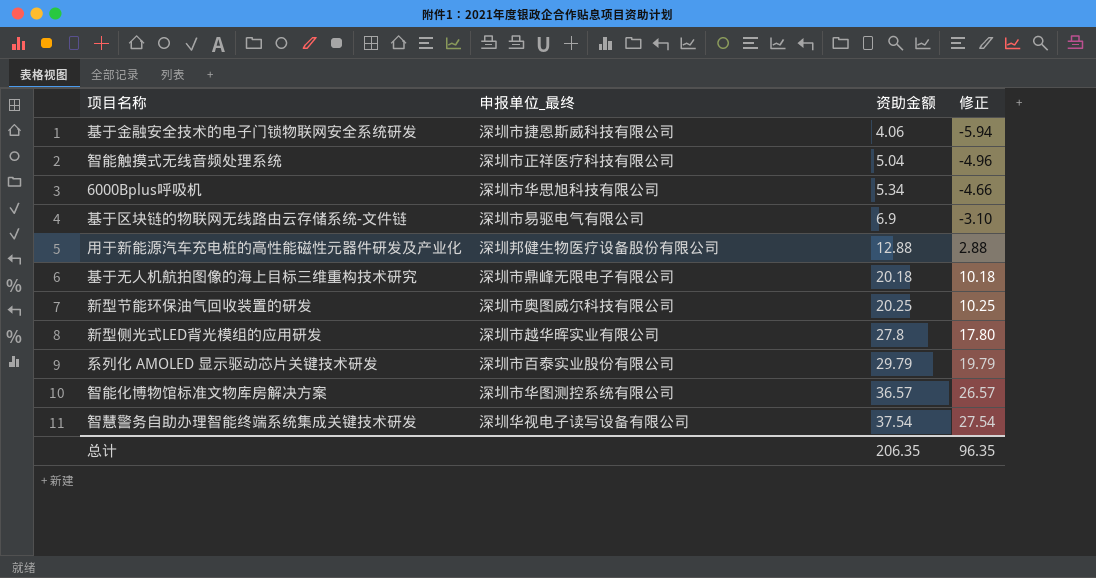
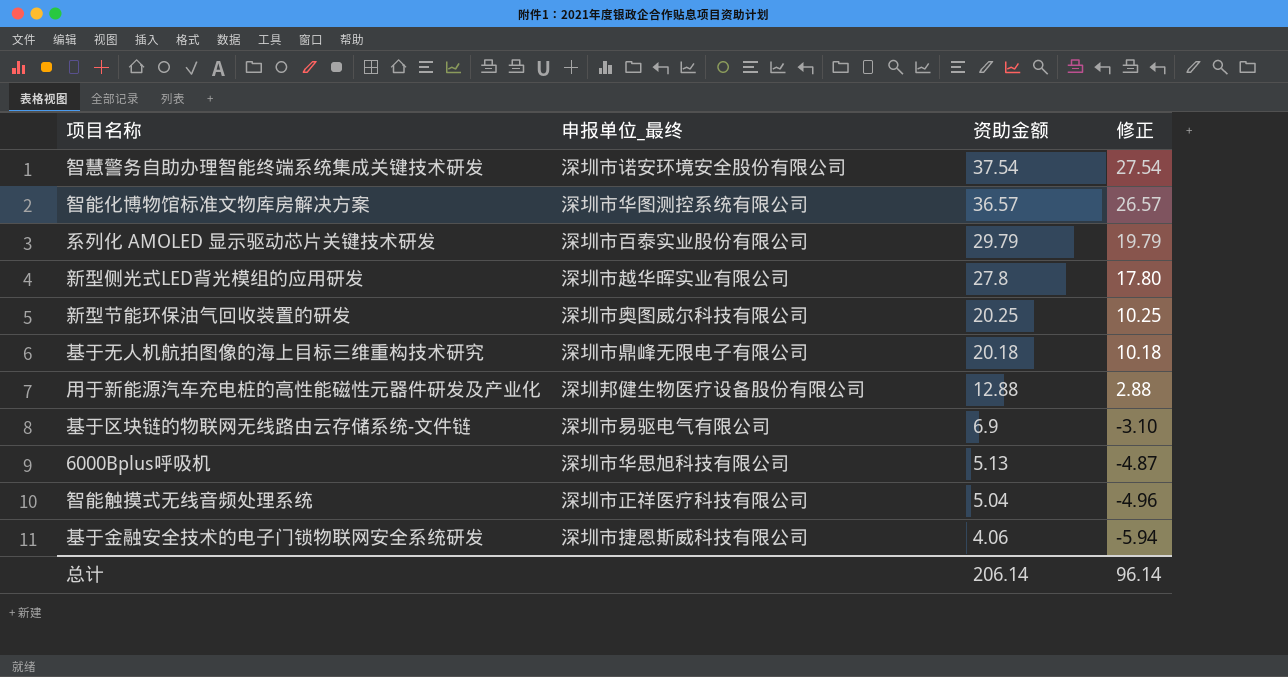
row order: 资助金额 ascending -> 资助金额 descending
智慧警务自助办理智能终端系统集成关键技术研发 | 申报单位_最终: 深圳华视电子读写设备有限公司 -> 深圳市诺安环境安全股份有限公司
6000Bplus呼吸机 | 资助金额: 5.34 -> 5.13
6000Bplus呼吸机 | 修正: -4.66 -> -4.87
总计 | 资助金额: 206.35 -> 206.14
总计 | 修正: 96.35 -> 96.14

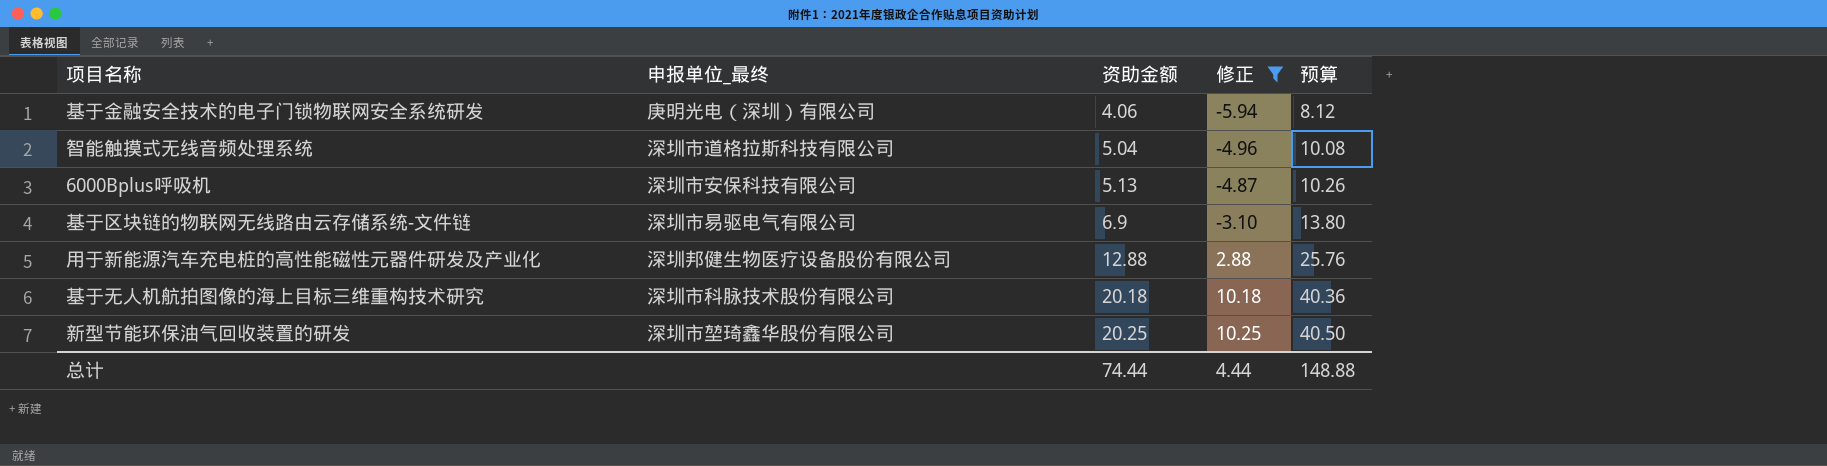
filter: none -> 修正 <= 10.25
row order: 资助金额 descending -> 资助金额 ascending
column 预算 | formula: none -> [资助金额] * 2
基于金融安全技术的电子门锁物联网安全系统研发 | 申报单位_最终: 深圳市捷恩斯威科技有限公司 -> 庚明光电（深圳）有限公司
智能触摸式无线音频处理系统 | 申报单位_最终: 深圳市正祥医疗科技有限公司 -> 深圳市道格拉斯科技有限公司
6000Bplus呼吸机 | 申报单位_最终: 深圳市华思旭科技有限公司 -> 深圳市安保科技有限公司
基于无人机航拍图像的海上目标三维重构技术研究 | 申报单位_最终: 深圳市鼎峰无限电子有限公司 -> 深圳市科脉技术股份有限公司
新型节能环保油气回收装置的研发 | 申报单位_最终: 深圳市奥图威尔科技有限公司 -> 深圳市堃琦鑫华股份有限公司
总计 | 资助金额: 206.14 -> 74.44
总计 | 修正: 96.14 -> 4.44

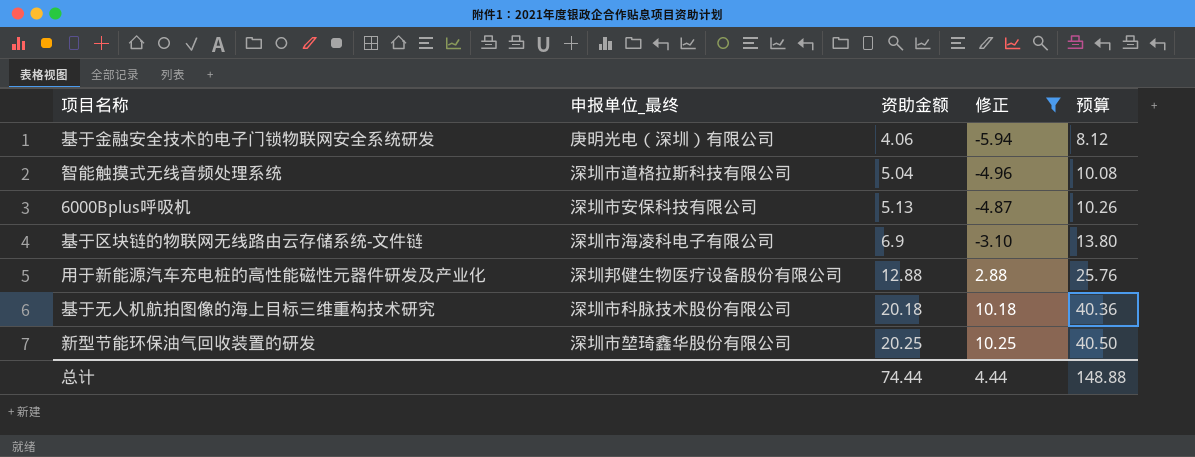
基于区块链的物联网无线路由云存储系统-文件链 | 申报单位_最终: 深圳市易驱电气有限公司 -> 深圳市海凌科电子有限公司

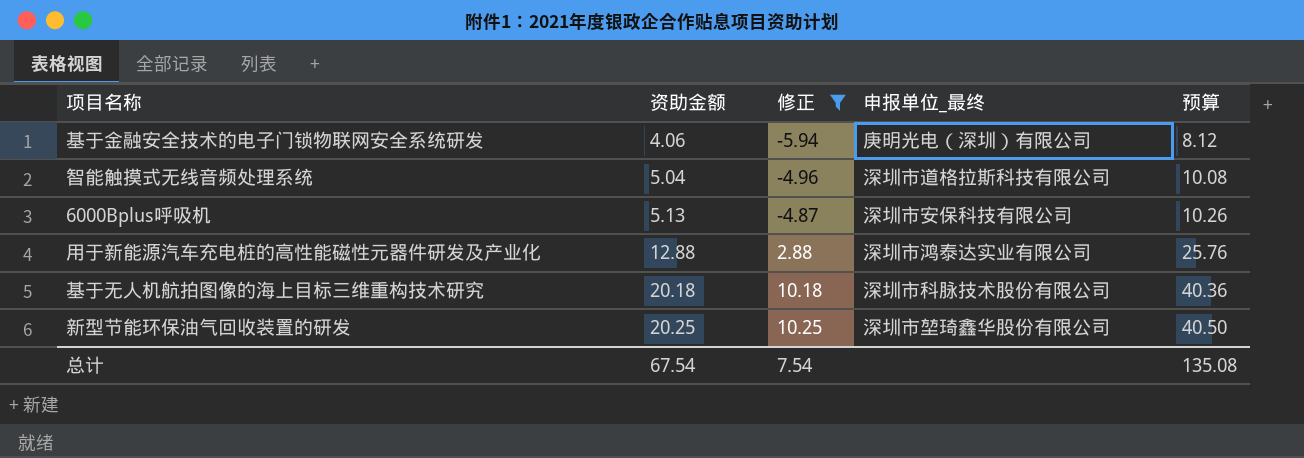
column 申报单位_最终 | position: 2 -> 4
row 基于区块链的物联网无线路由云存储系统-文件链: 深圳市海凌科电子有限公司 | 6.9 | -3.10 | 13.80 -> none
用于新能源汽车充电桩的高性能磁性元器件研发及产业化 | 申报单位_最终: 深圳邦健生物医疗设备股份有限公司 -> 深圳市鸿泰达实业有限公司
总计 | 资助金额: 74.44 -> 67.54
总计 | 修正: 4.44 -> 7.54
总计 | 预算: 148.88 -> 135.08

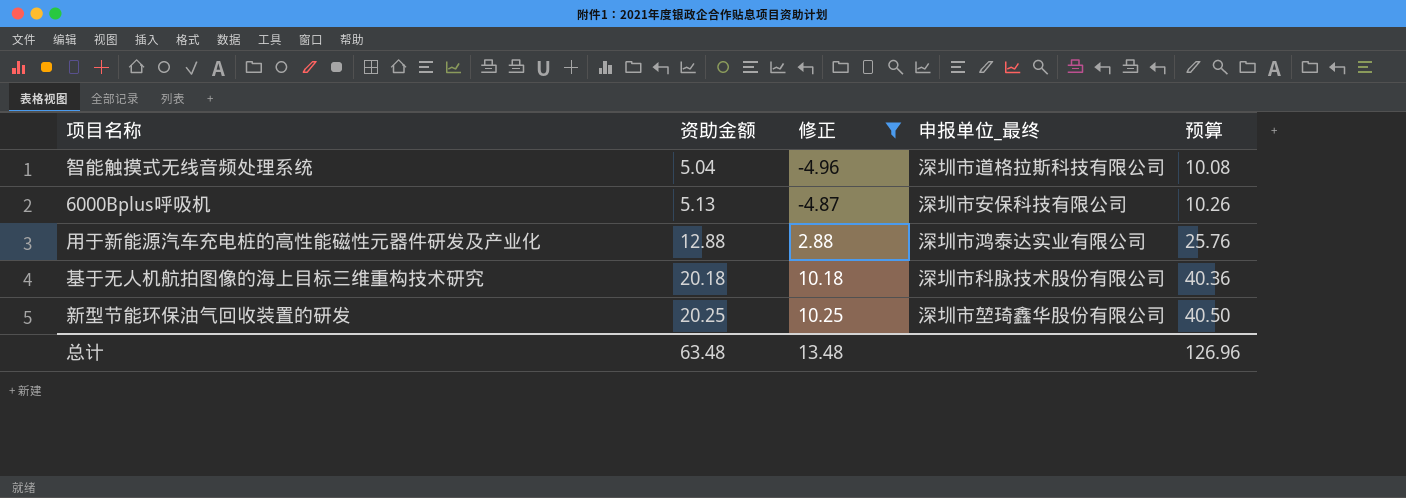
row 基于金融安全技术的电子门锁物联网安全系统研发: 4.06 | -5.94 | 庚明光电（深圳）有限公司 | 8.12 -> none
总计 | 资助金额: 67.54 -> 63.48
总计 | 修正: 7.54 -> 13.48
总计 | 预算: 135.08 -> 126.96

